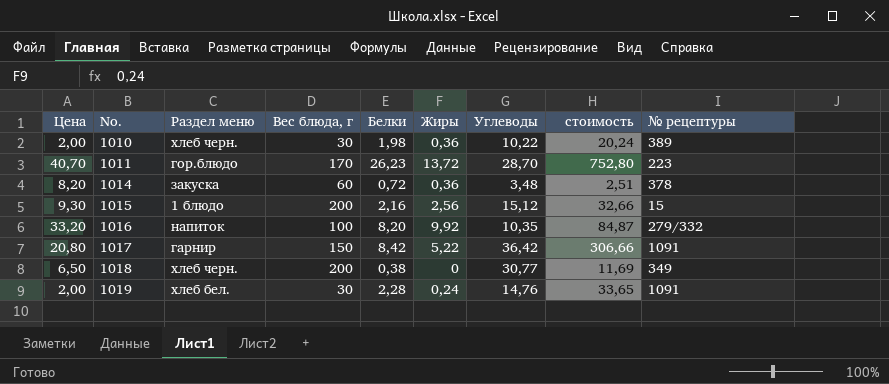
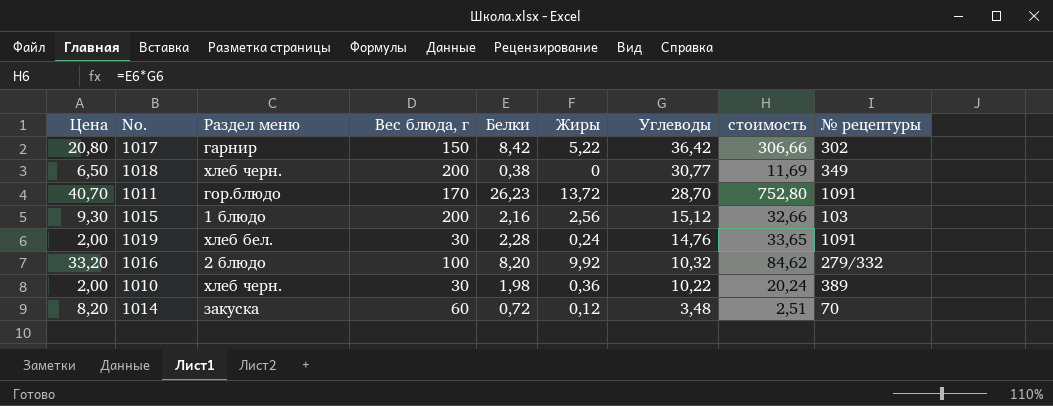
row order: No. ascending -> Углеводы descending
1017 | № рецептуры: 1091 -> 302
1011 | № рецептуры: 223 -> 1091
1015 | № рецептуры: 15 -> 103
1016 | Раздел меню: напиток -> 2 блюдо
1016 | Углеводы: 10,35 -> 10,32
1016 | стоимость: 84,87 -> 84,62
1014 | Жиры: 0,36 -> 0,12
1014 | № рецептуры: 378 -> 70

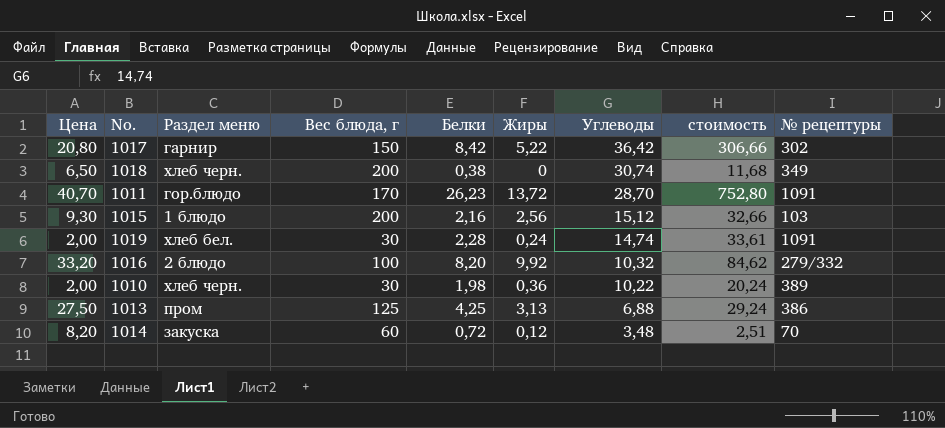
1018 | Углеводы: 30,77 -> 30,74
1018 | стоимость: 11,69 -> 11,68
1019 | Углеводы: 14,76 -> 14,74
1019 | стоимость: 33,65 -> 33,61
row 1013: none -> 27,50 | пром | 125 | 4,25 | 3,13 | 6,88 | 29,24 | 386

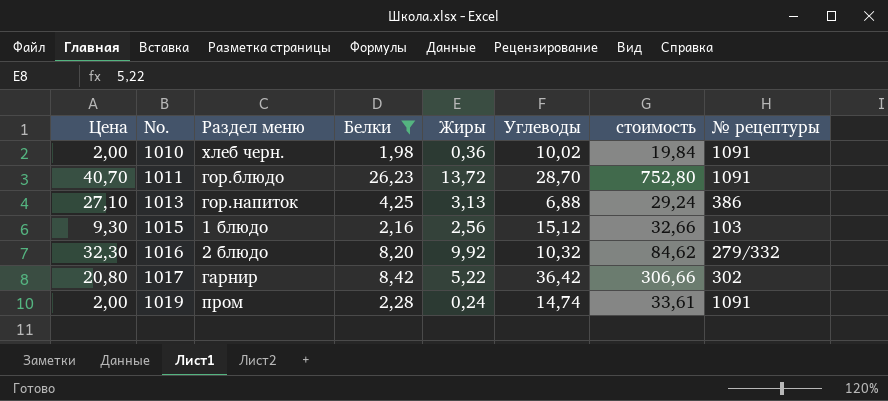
filter: none -> Белки >= 1,98
row order: Углеводы descending -> No. ascending
column Вес блюда, г | position: 4 -> none
1010 | Углеводы: 10,22 -> 10,02
1010 | стоимость: 20,24 -> 19,84
1010 | № рецептуры: 389 -> 1091
1013 | Цена: 27,50 -> 27,10
1013 | Раздел меню: пром -> гор.напиток
1016 | Цена: 33,20 -> 32,30
1019 | Раздел меню: хлеб бел. -> пром

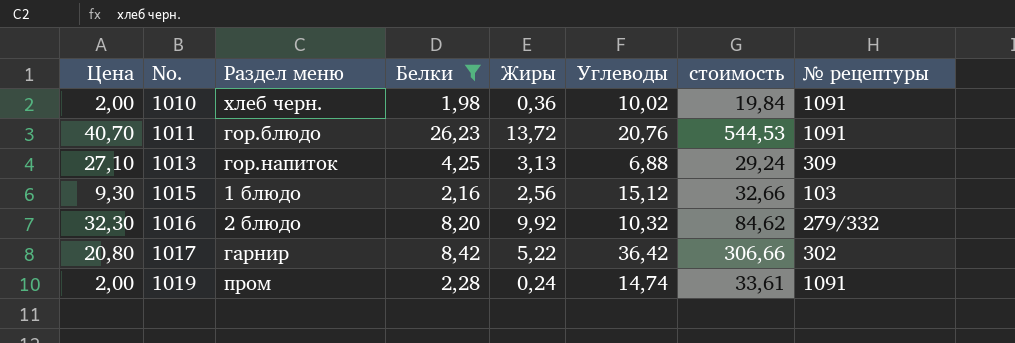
1011 | Углеводы: 28,70 -> 20,76
1011 | стоимость: 752,80 -> 544,53
1013 | № рецептуры: 386 -> 309

